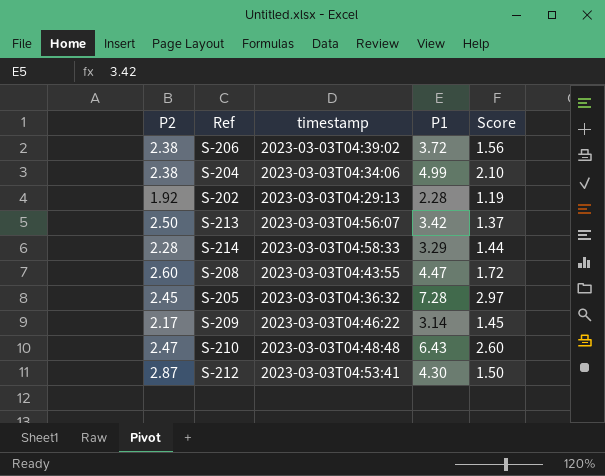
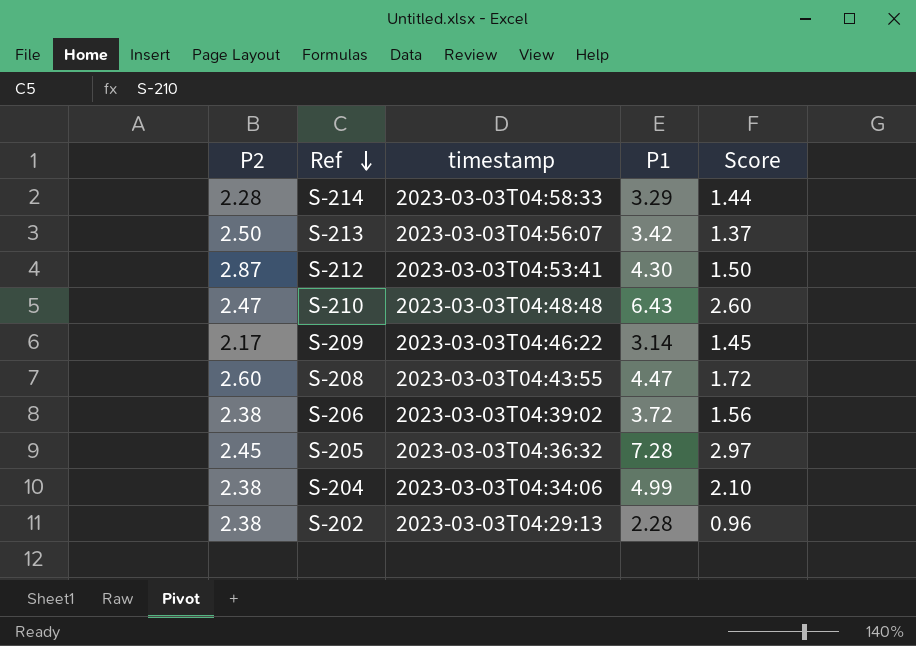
row order: none -> Ref descending
S-202 | P2: 1.92 -> 2.38
S-202 | Score: 1.19 -> 0.96

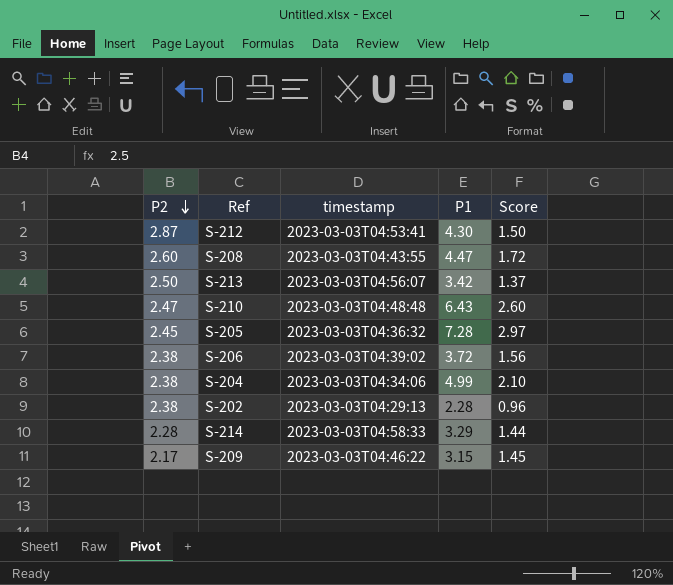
row order: Ref descending -> P2 descending
S-209 | P1: 3.14 -> 3.15

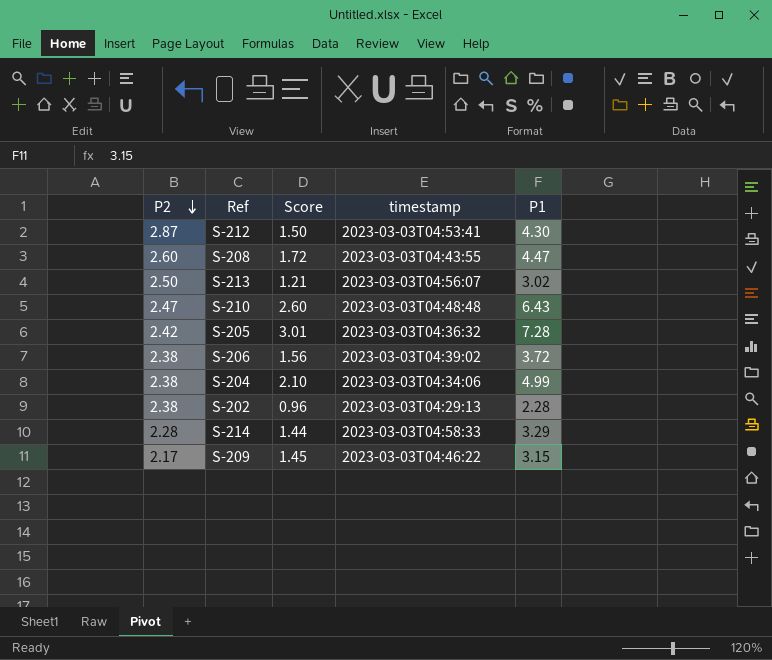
column Score | position: 5 -> 3
S-213 | Score: 1.37 -> 1.21
S-213 | P1: 3.42 -> 3.02
S-205 | P2: 2.45 -> 2.42
S-205 | Score: 2.97 -> 3.01

